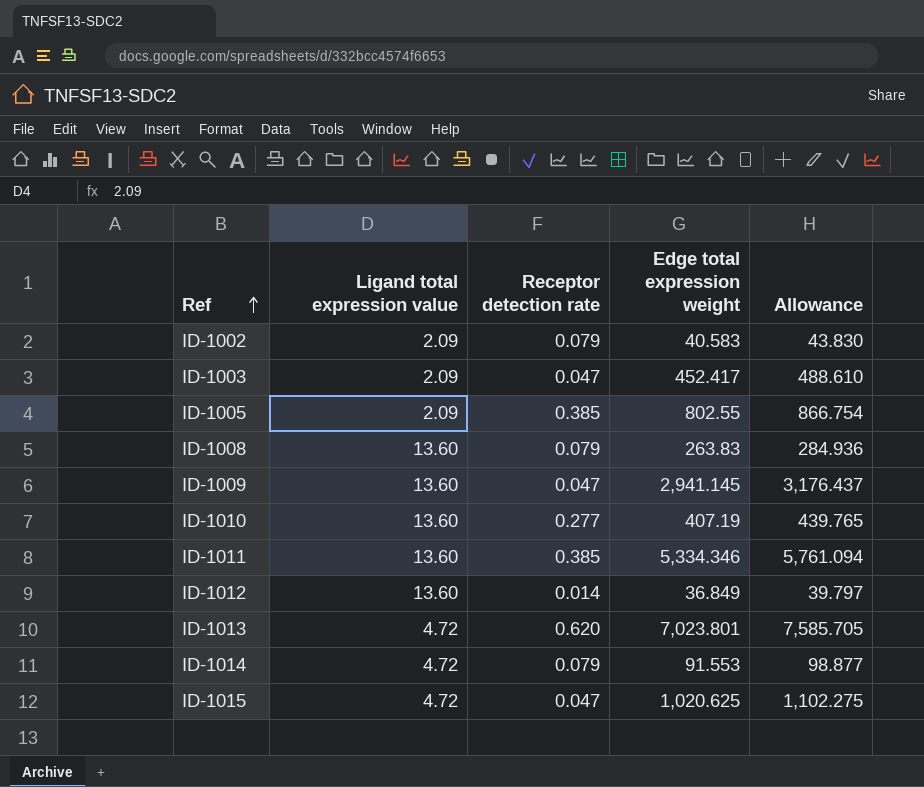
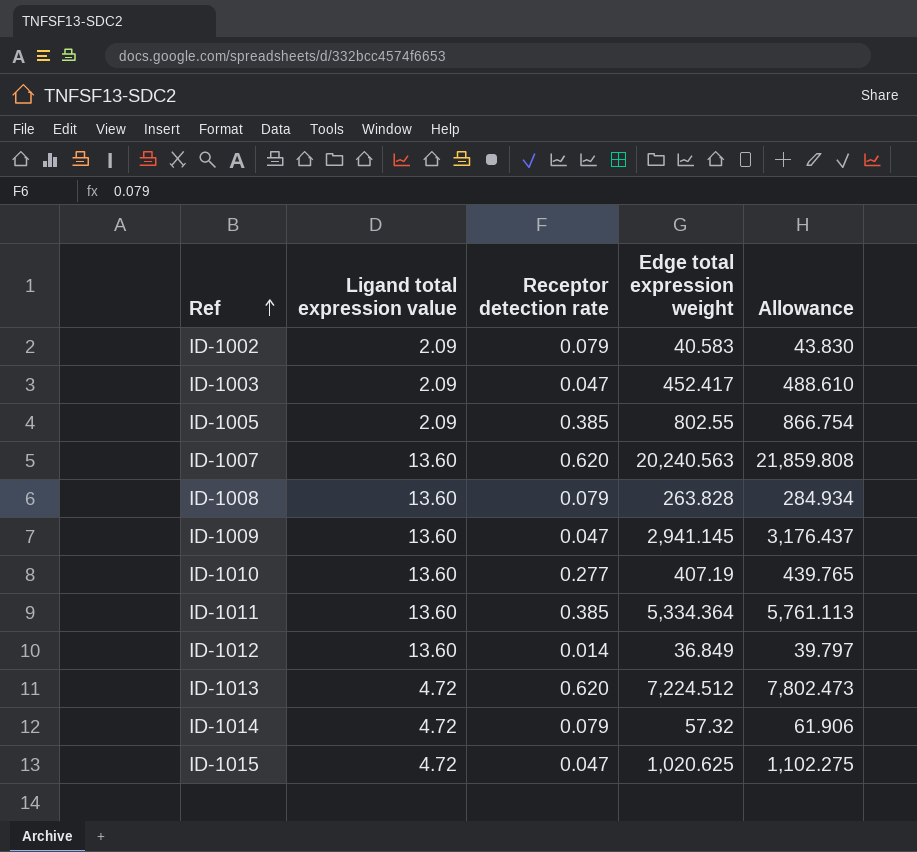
row ID-1007: none -> 13.60 | 0.620 | 20,240.563 | 21,859.808
ID-1008 | Edge total expression weight: 263.83 -> 263.828
ID-1008 | Allowance: 284.936 -> 284.934
ID-1011 | Edge total expression weight: 5,334.346 -> 5,334.364
ID-1011 | Allowance: 5,761.094 -> 5,761.113
ID-1013 | Edge total expression weight: 7,023.801 -> 7,224.512
ID-1013 | Allowance: 7,585.705 -> 7,802.473
ID-1014 | Edge total expression weight: 91.553 -> 57.32
ID-1014 | Allowance: 98.877 -> 61.906

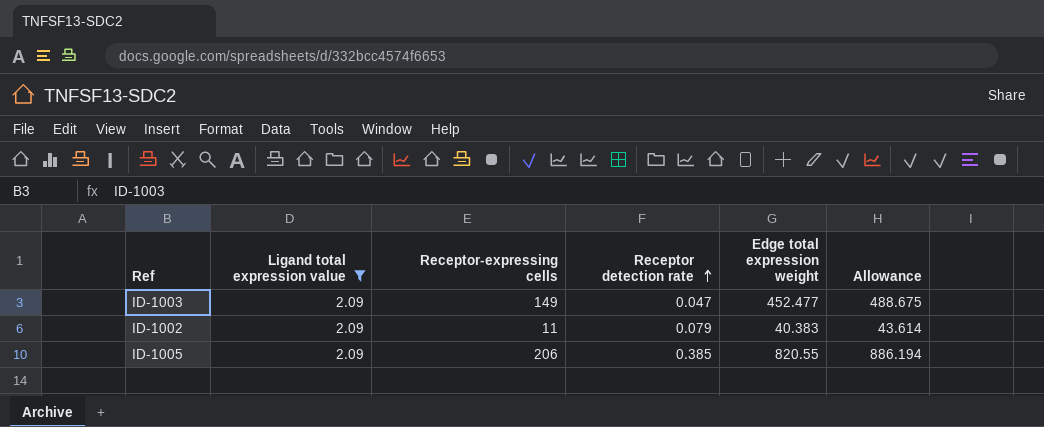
filter: none -> Ligand total expression value = 2.09
row order: Ref ascending -> Receptor detection rate ascending
column Receptor-expressing cells | position: none -> 3
ID-1003 | Edge total expression weight: 452.417 -> 452.477
ID-1003 | Allowance: 488.610 -> 488.675
ID-1002 | Edge total expression weight: 40.583 -> 40.383
ID-1002 | Allowance: 43.830 -> 43.614
ID-1005 | Edge total expression weight: 802.55 -> 820.55
ID-1005 | Allowance: 866.754 -> 886.194

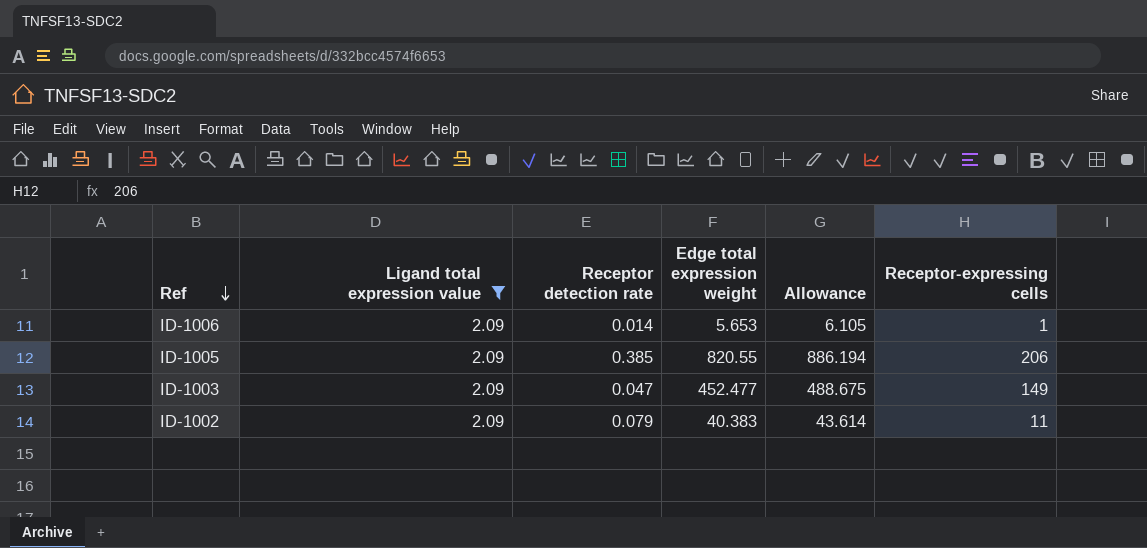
row order: Receptor detection rate ascending -> Ref descending
column Receptor-expressing cells | position: 3 -> 6
row ID-1006: none -> 2.09 | 0.014 | 5.653 | 6.105 | 1

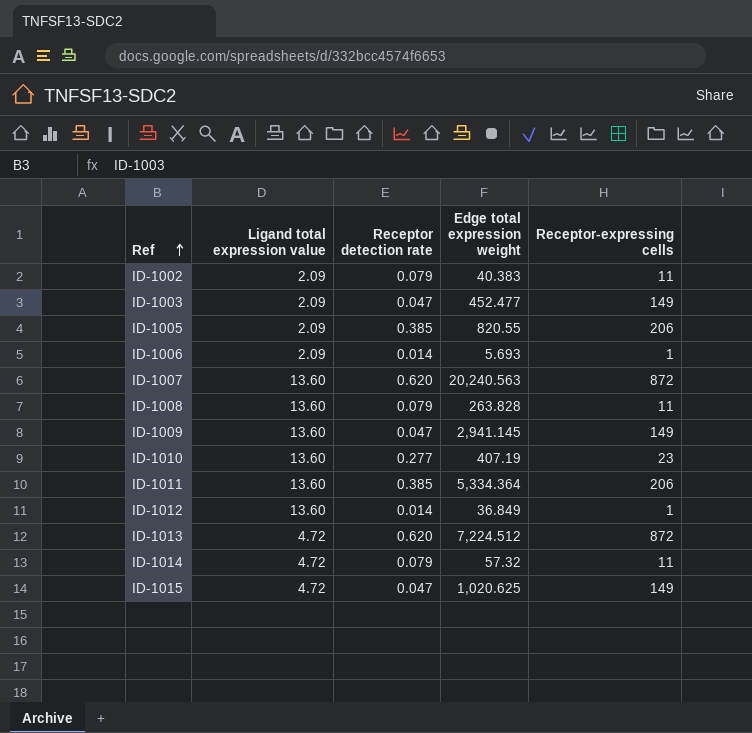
filter: Ligand total expression value = 2.09 -> none
row order: Ref descending -> Ref ascending
column Allowance | formula: [Edge total expression weight] * 1.08 -> none
ID-1006 | Edge total expression weight: 5.653 -> 5.693

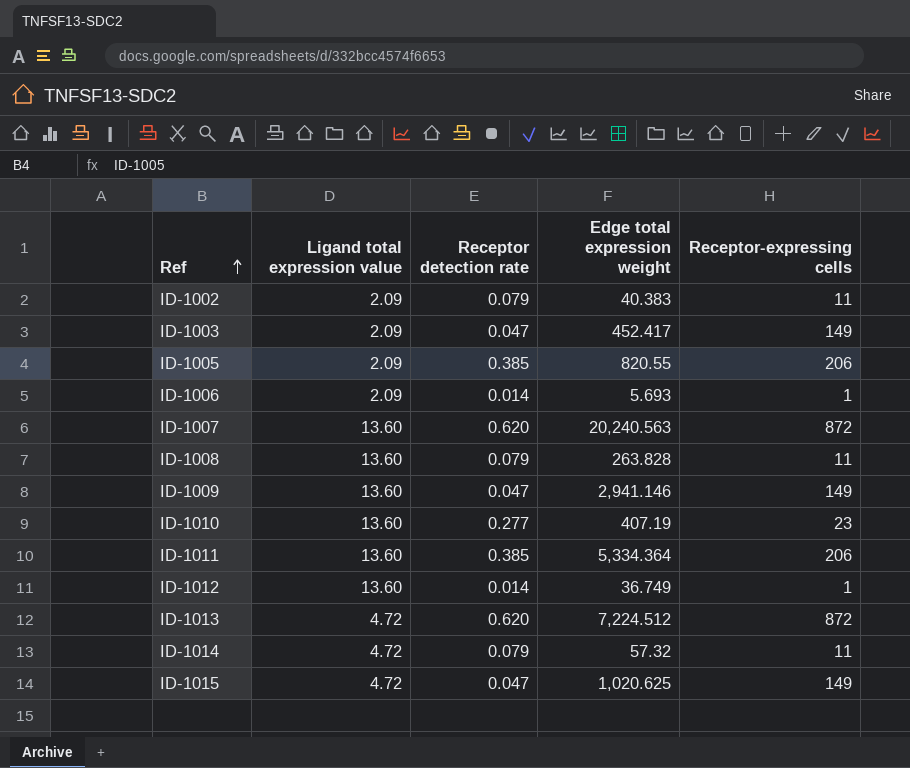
ID-1003 | Edge total expression weight: 452.477 -> 452.417
ID-1009 | Edge total expression weight: 2,941.145 -> 2,941.146
ID-1012 | Edge total expression weight: 36.849 -> 36.749

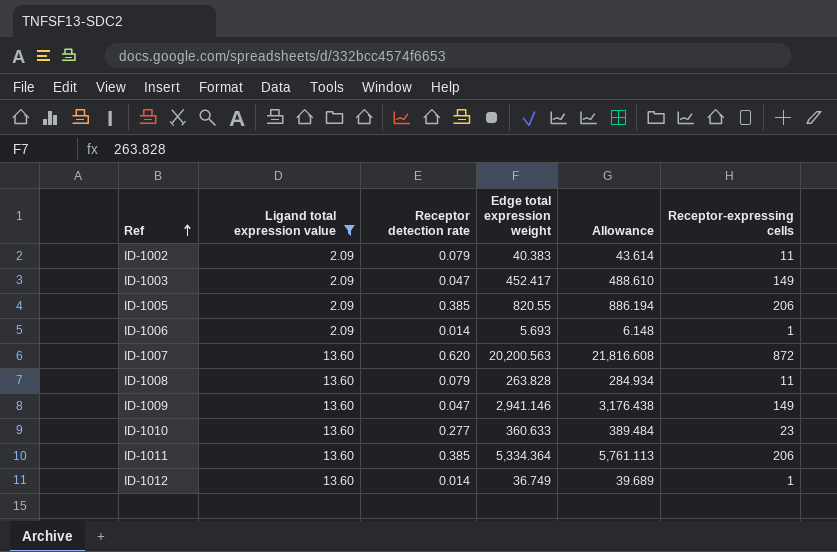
filter: none -> Ligand total expression value != 4.72
column Allowance | formula: none -> [Edge total expression weight] * 1.08
ID-1007 | Edge total expression weight: 20,240.563 -> 20,200.563
ID-1010 | Edge total expression weight: 407.19 -> 360.633

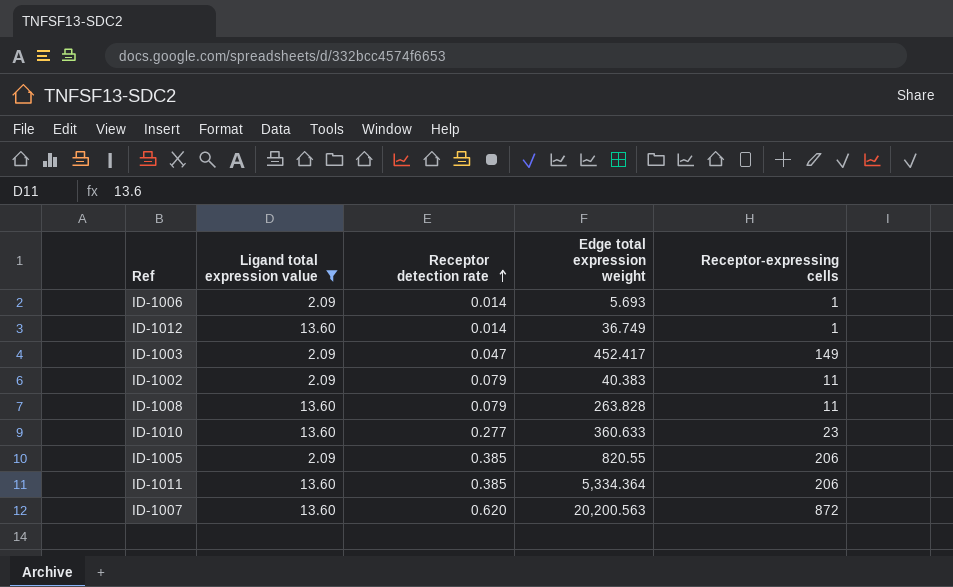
row order: Ref ascending -> Receptor detection rate ascending
column Allowance | formula: [Edge total expression weight] * 1.08 -> none
row ID-1009: 13.60 | 0.047 | 2,941.146 | 3,176.438 | 149 -> none

